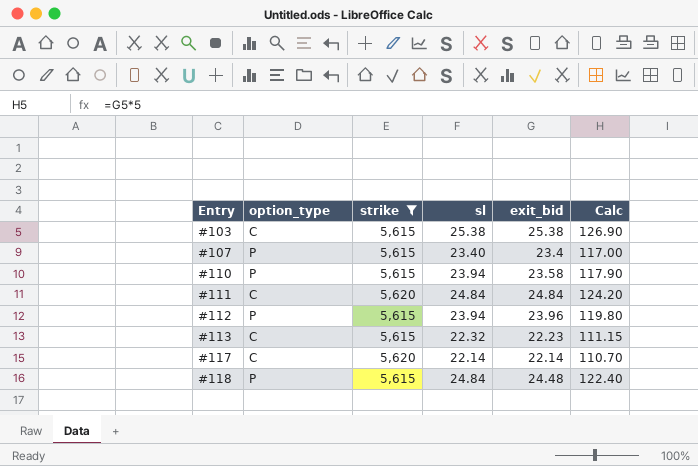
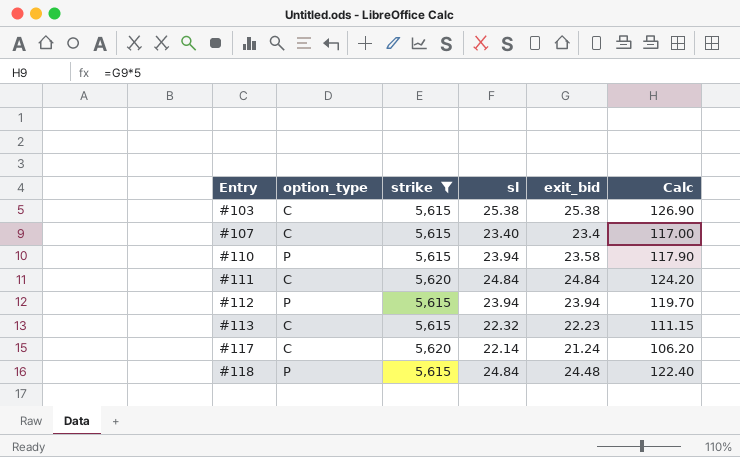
#107 | option_type: P -> C
#112 | exit_bid: 23.96 -> 23.94
#112 | Calc: 119.80 -> 119.70
#117 | exit_bid: 22.14 -> 21.24
#117 | Calc: 110.70 -> 106.20

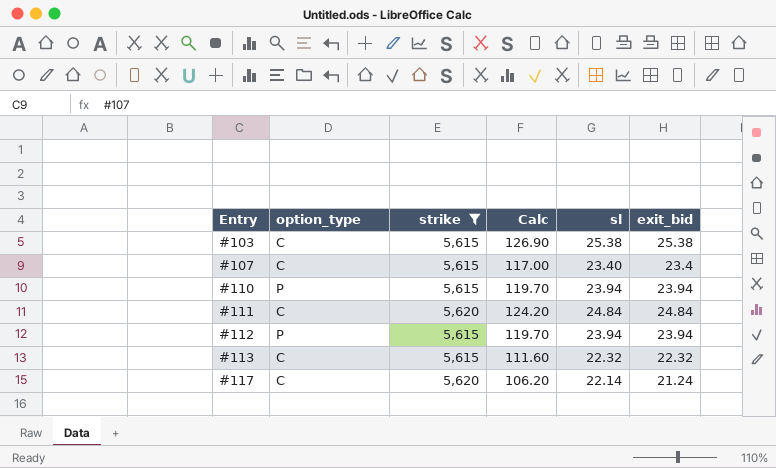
column Calc | position: 6 -> 4
row #118: P | 5,615 | 24.84 | 24.48 | 122.40 -> none
#110 | Calc: 117.90 -> 119.70
#110 | exit_bid: 23.58 -> 23.94
#113 | Calc: 111.15 -> 111.60
#113 | exit_bid: 22.23 -> 22.32

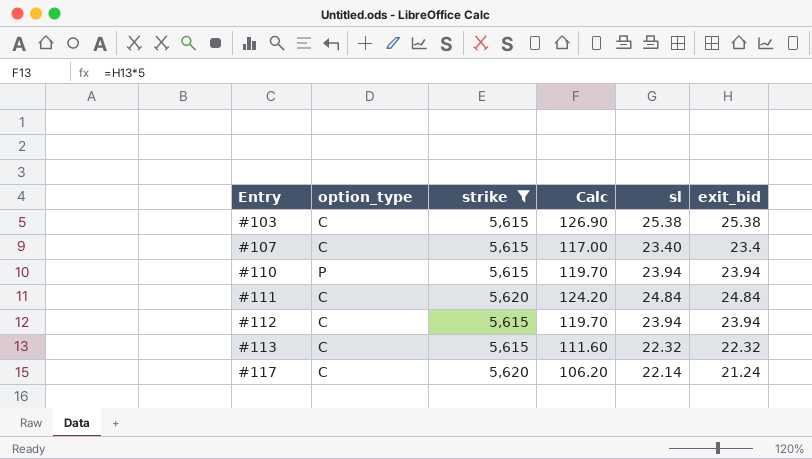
#112 | option_type: P -> C

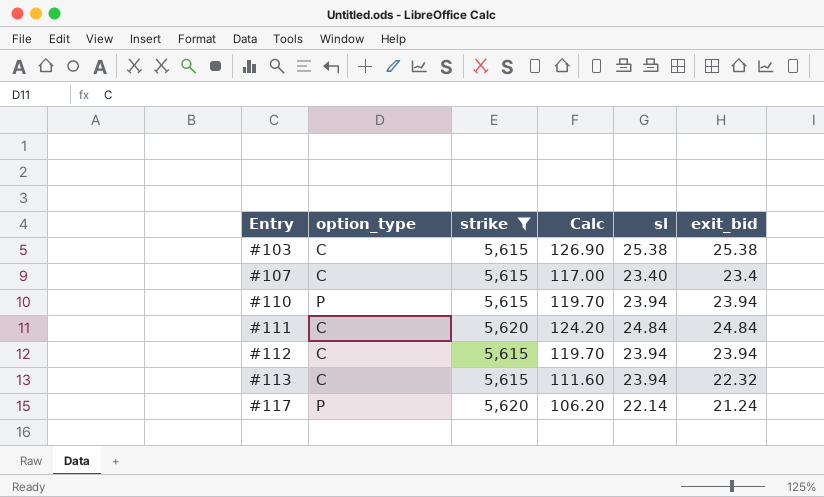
#113 | sl: 22.32 -> 23.94
#117 | option_type: C -> P

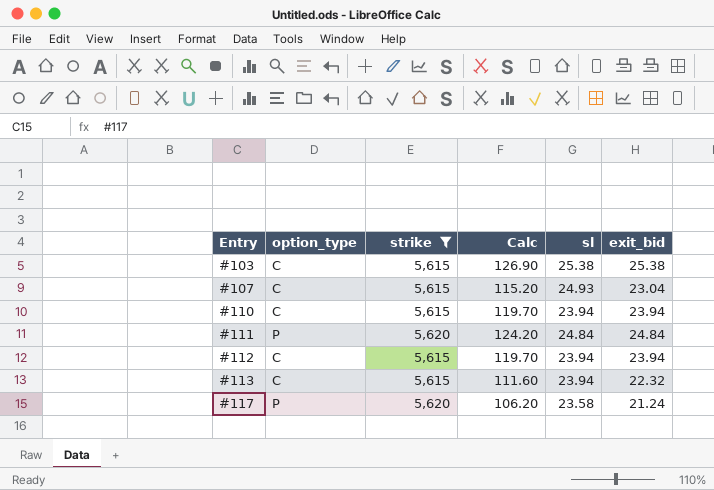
#107 | Calc: 117.00 -> 115.20
#107 | sl: 23.40 -> 24.93
#107 | exit_bid: 23.4 -> 23.04
#110 | option_type: P -> C
#111 | option_type: C -> P
#117 | sl: 22.14 -> 23.58

